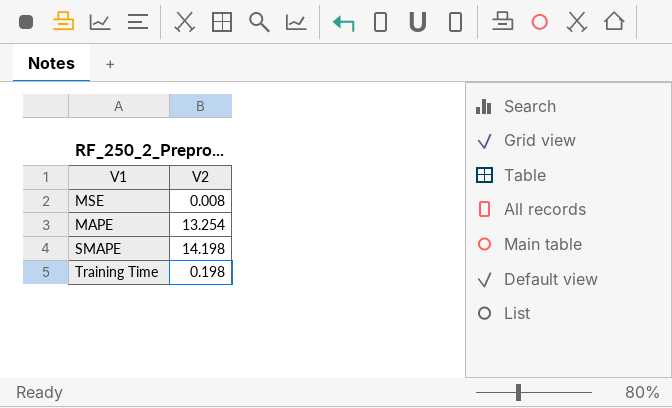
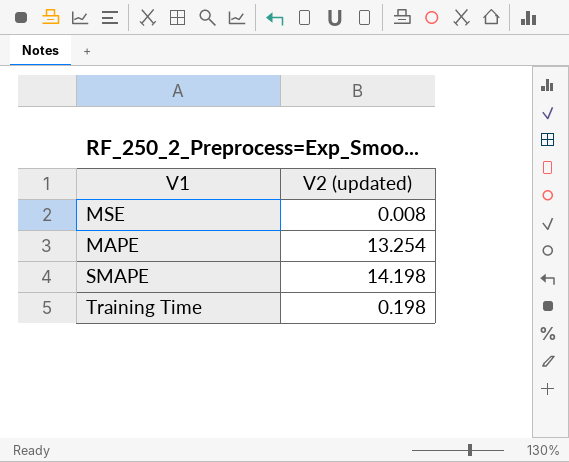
column name: V2 -> V2 (updated)

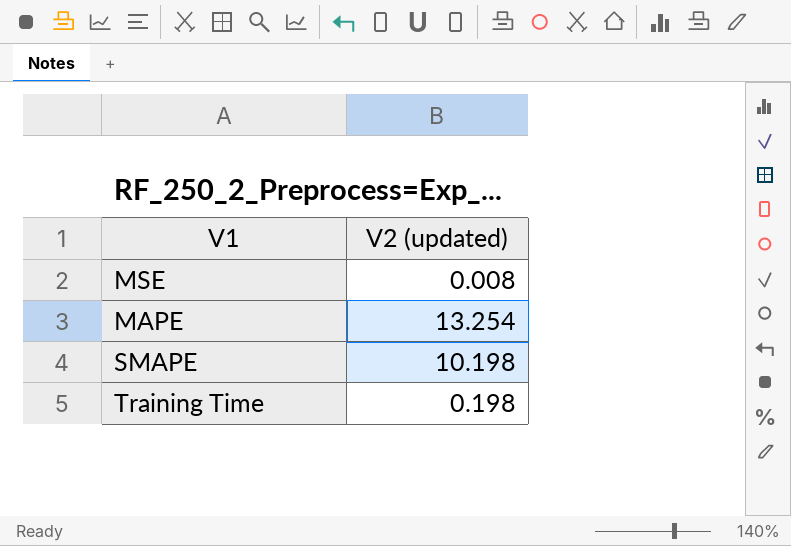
SMAPE | V2 (updated): 14.198 -> 10.198

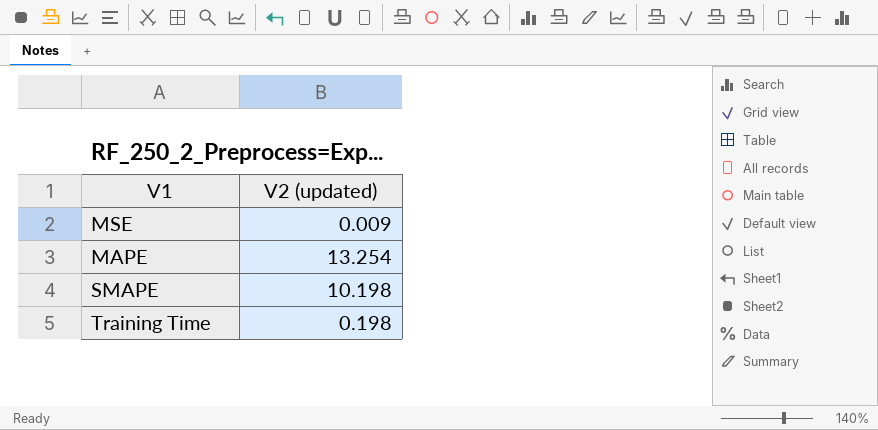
MSE | V2 (updated): 0.008 -> 0.009

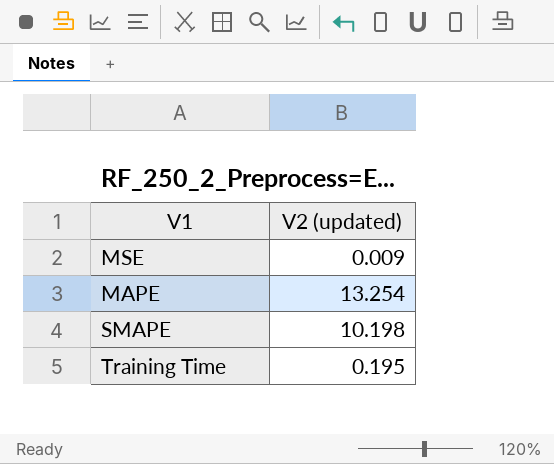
Training Time | V2 (updated): 0.198 -> 0.195

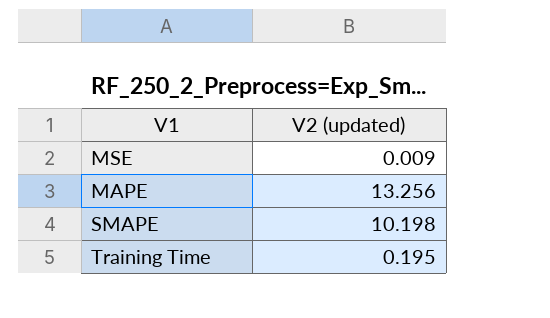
MAPE | V2 (updated): 13.254 -> 13.256

